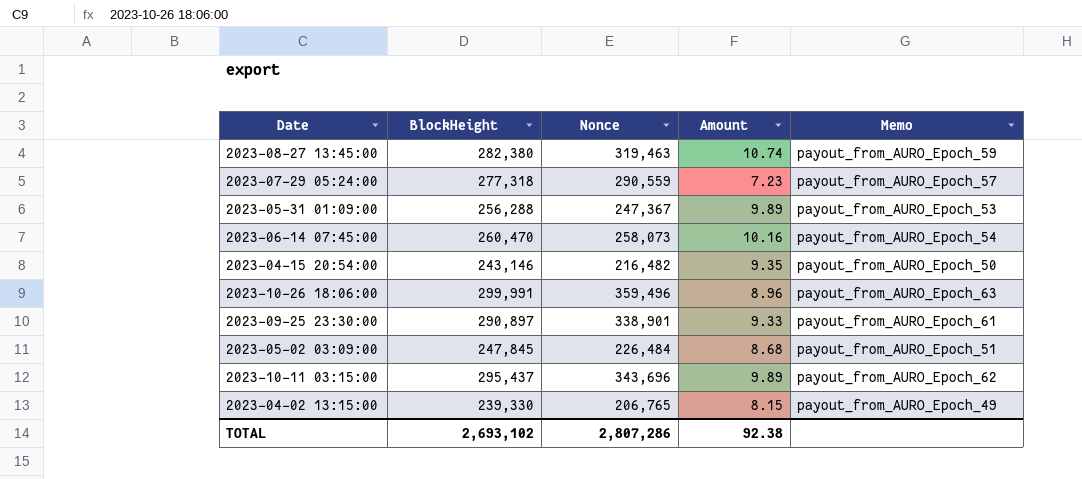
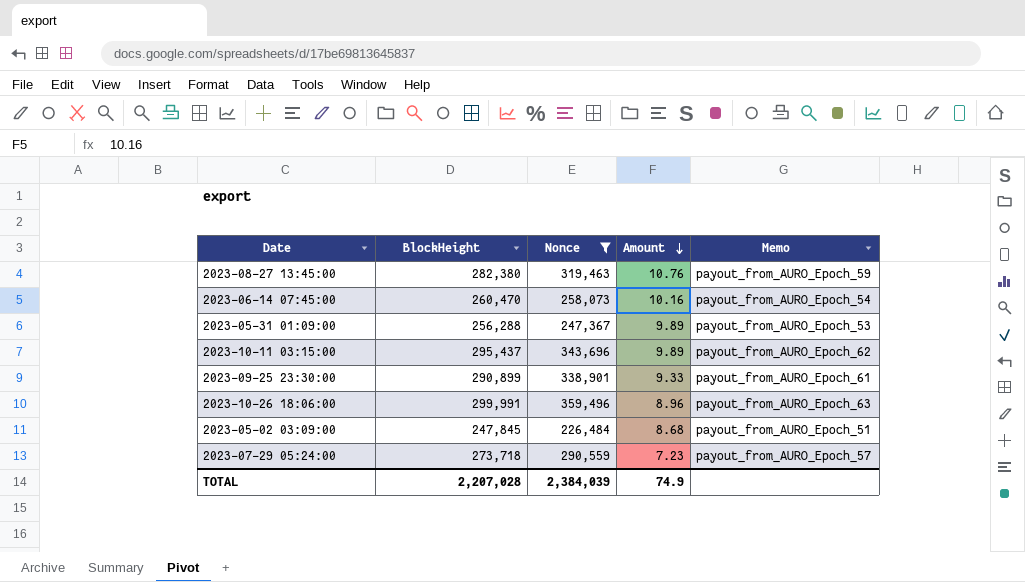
filter: none -> Nonce >= 226,484
row order: none -> Amount descending
2023-08-27 13:45:00 | Amount: 10.74 -> 10.76
2023-09-25 23:30:00 | BlockHeight: 290,897 -> 290,899
2023-07-29 05:24:00 | BlockHeight: 277,318 -> 273,718
TOTAL | BlockHeight: 2,693,102 -> 2,207,028
TOTAL | Nonce: 2,807,286 -> 2,384,039
TOTAL | Amount: 92.38 -> 74.9

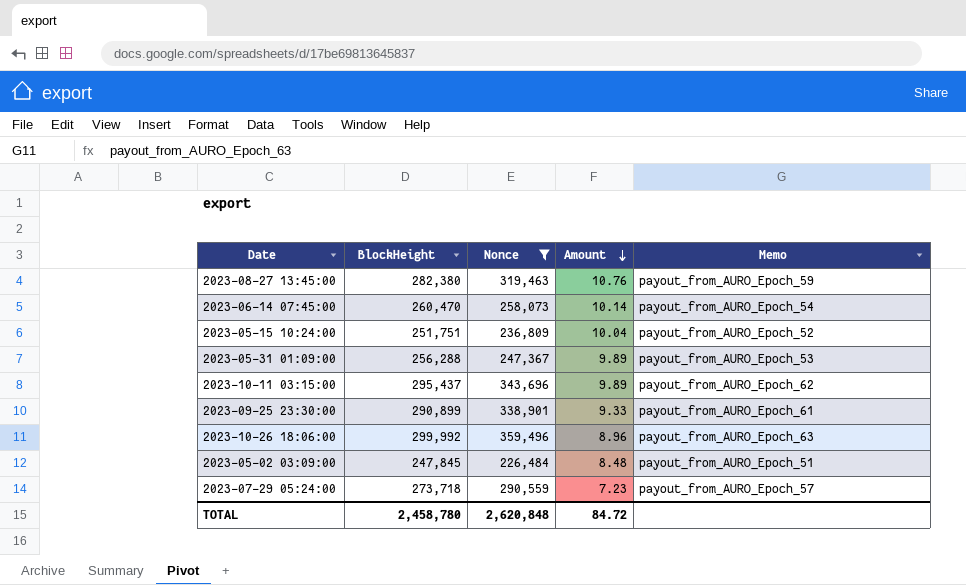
2023-06-14 07:45:00 | Amount: 10.16 -> 10.14
row 2023-05-15 10:24:00: none -> 251,751 | 236,809 | 10.04 | payout_from_AURO_Epoch_52
2023-10-26 18:06:00 | BlockHeight: 299,991 -> 299,992
2023-05-02 03:09:00 | Amount: 8.68 -> 8.48
TOTAL | BlockHeight: 2,207,028 -> 2,458,780
TOTAL | Nonce: 2,384,039 -> 2,620,848
TOTAL | Amount: 74.9 -> 84.72

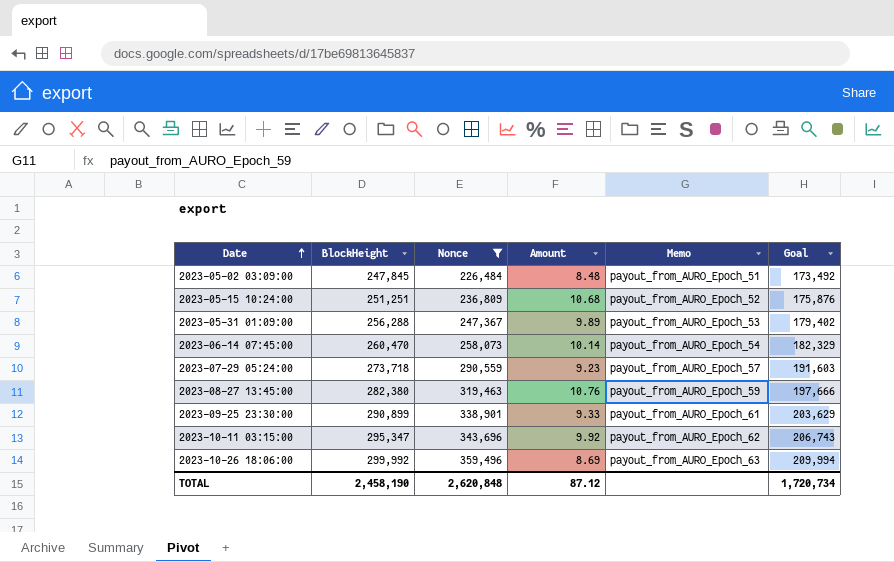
row order: Amount descending -> Date ascending
column Goal | formula: none -> [BlockHeight] * 0.7
2023-05-15 10:24:00 | BlockHeight: 251,751 -> 251,251
2023-05-15 10:24:00 | Amount: 10.04 -> 10.68
2023-07-29 05:24:00 | Amount: 7.23 -> 9.23
2023-10-11 03:15:00 | BlockHeight: 295,437 -> 295,347
2023-10-11 03:15:00 | Amount: 9.89 -> 9.92
2023-10-26 18:06:00 | Amount: 8.96 -> 8.69
TOTAL | BlockHeight: 2,458,780 -> 2,458,190
TOTAL | Amount: 84.72 -> 87.12

